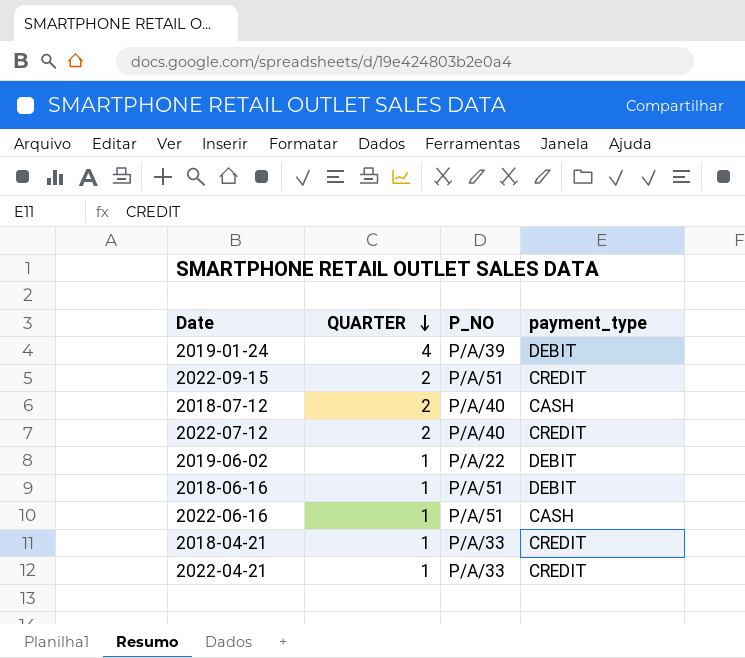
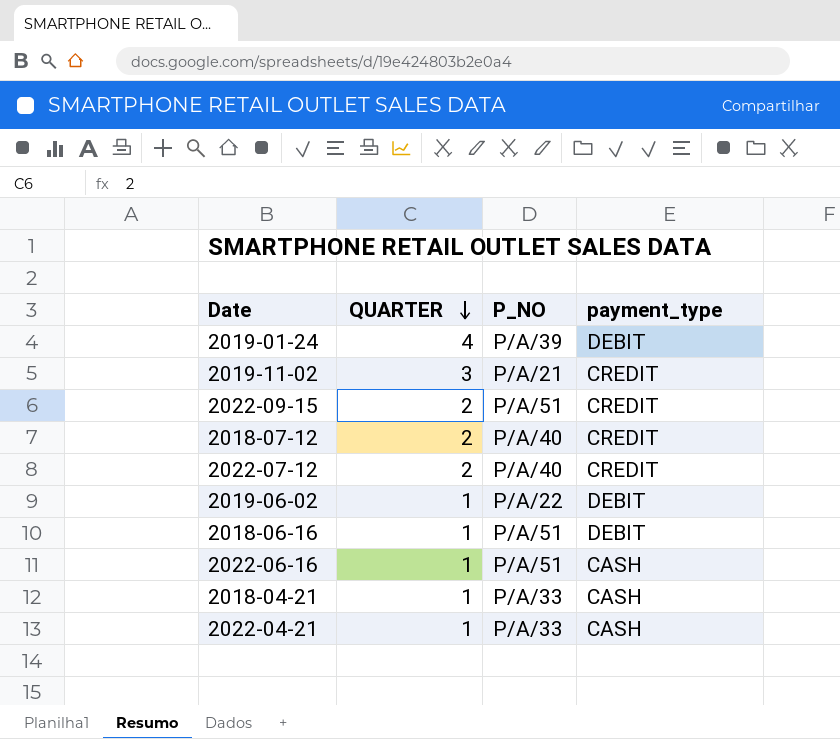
row 2019-11-02: none -> 3 | P/A/21 | CREDIT
2018-07-12 | payment_type: CASH -> CREDIT
2018-04-21 | payment_type: CREDIT -> CASH
2022-04-21 | payment_type: CREDIT -> CASH

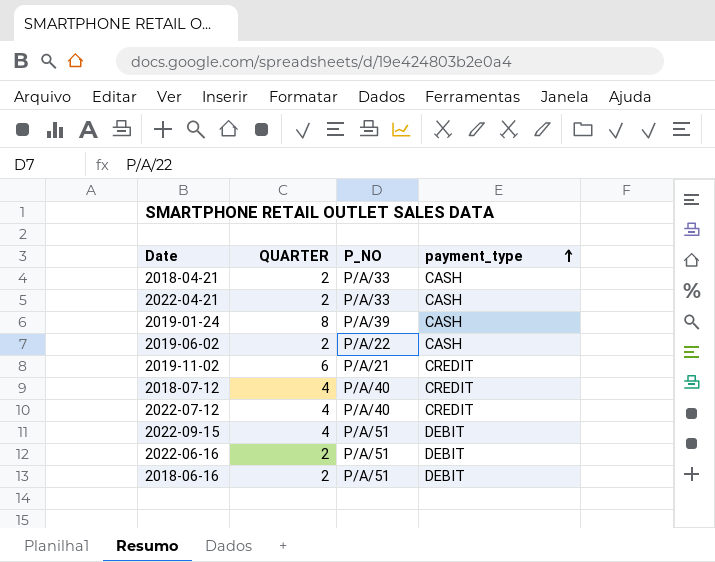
row order: QUARTER descending -> payment_type ascending
2018-04-21 | QUARTER: 1 -> 2
2022-04-21 | QUARTER: 1 -> 2
2019-01-24 | QUARTER: 4 -> 8
2019-01-24 | payment_type: DEBIT -> CASH
2019-06-02 | QUARTER: 1 -> 2
2019-06-02 | payment_type: DEBIT -> CASH
2019-11-02 | QUARTER: 3 -> 6
2018-07-12 | QUARTER: 2 -> 4
2022-07-12 | QUARTER: 2 -> 4
2022-09-15 | QUARTER: 2 -> 4
2022-09-15 | payment_type: CREDIT -> DEBIT
2022-06-16 | QUARTER: 1 -> 2
2022-06-16 | payment_type: CASH -> DEBIT
2018-06-16 | QUARTER: 1 -> 2

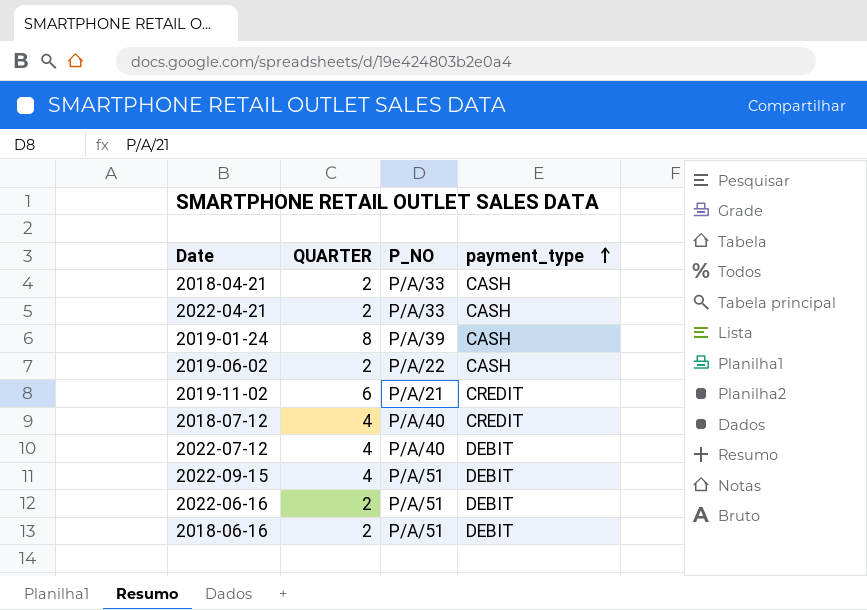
2022-07-12 | payment_type: CREDIT -> DEBIT

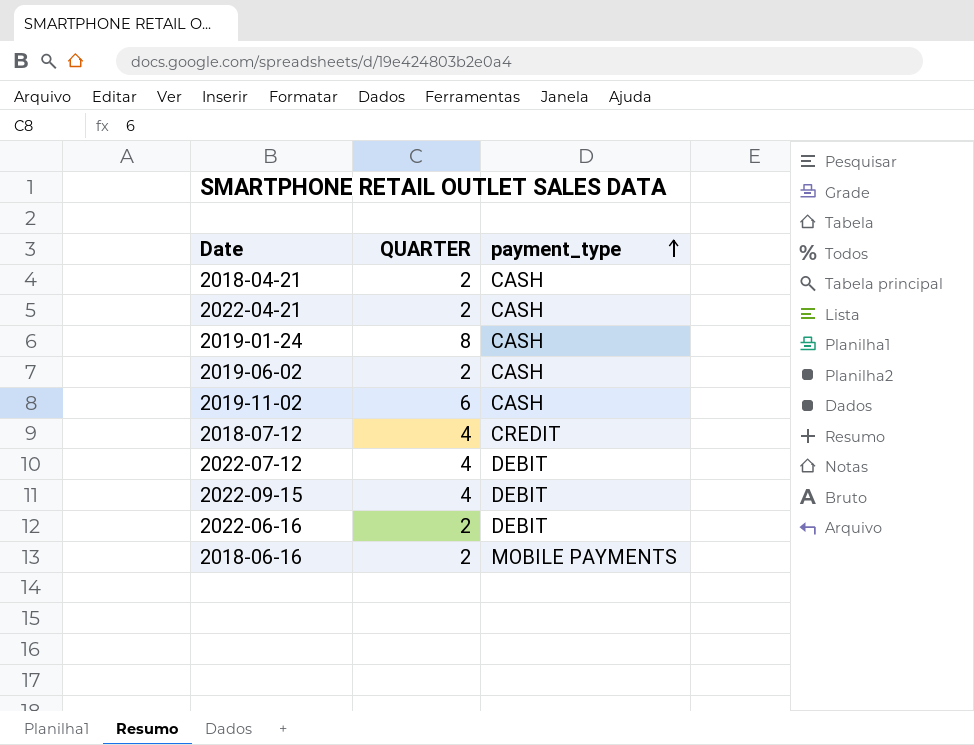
column P_NO | position: 3 -> none
2019-11-02 | payment_type: CREDIT -> CASH
2018-06-16 | payment_type: DEBIT -> MOBILE PAYMENTS

